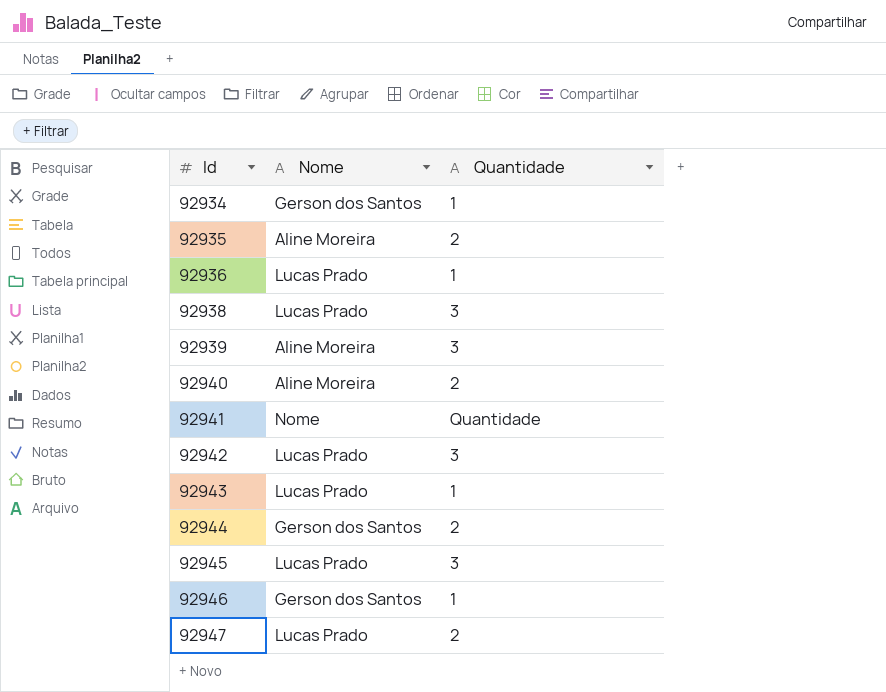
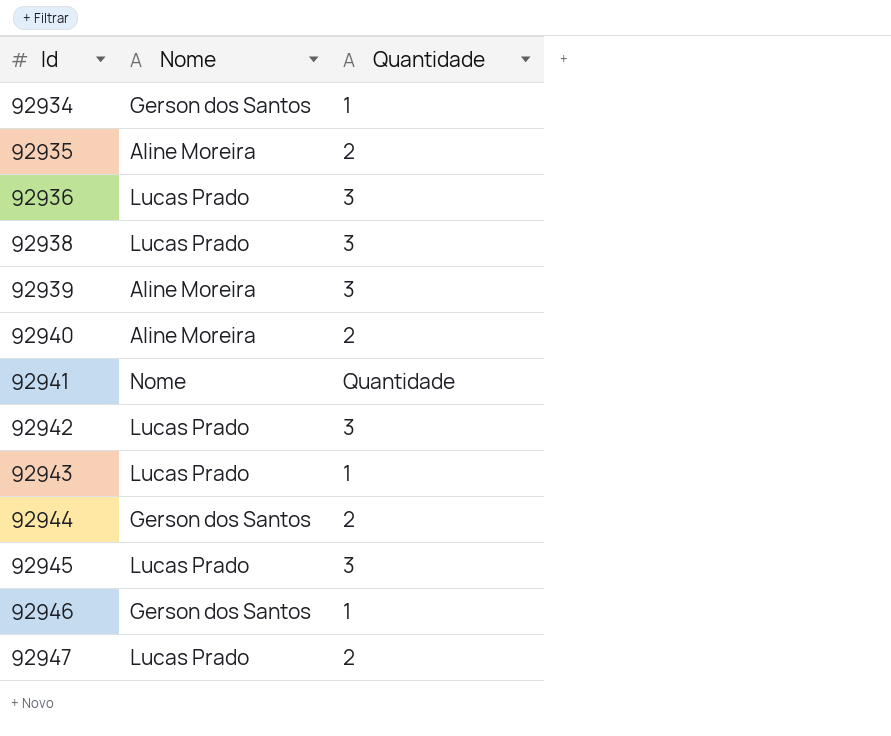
92936 | Quantidade: 1 -> 3

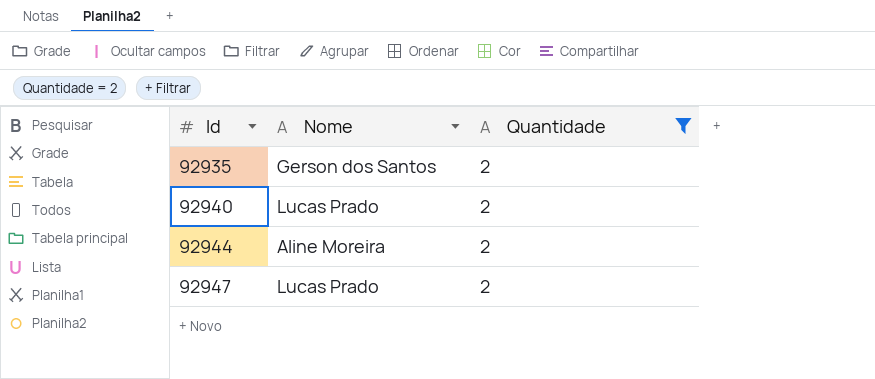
filter: none -> Quantidade = 2
92935 | Nome: Aline Moreira -> Gerson dos Santos
92940 | Nome: Aline Moreira -> Lucas Prado
92944 | Nome: Gerson dos Santos -> Aline Moreira

